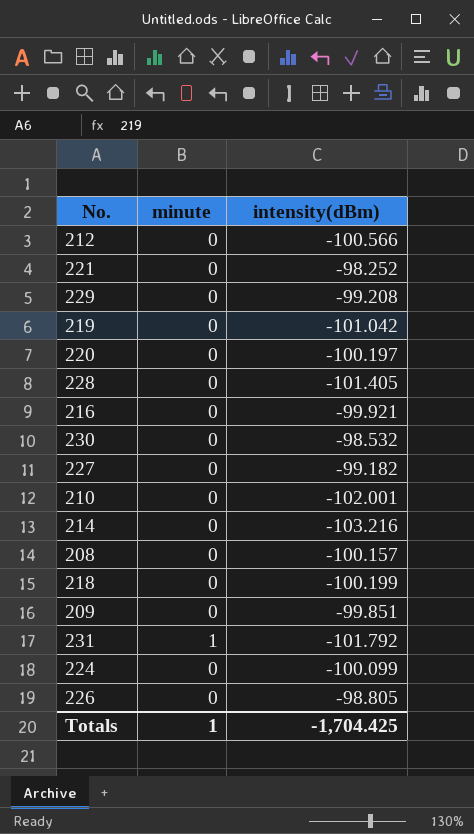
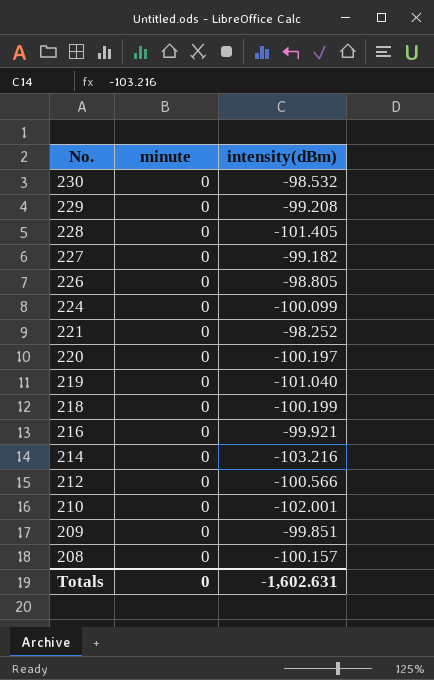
row order: none -> No. descending
row 231: 1 | -101.792 -> none
219 | intensity(dBm): -101.042 -> -101.040
Totals | minute: 1 -> 0
Totals | intensity(dBm): -1,704.425 -> -1,602.631

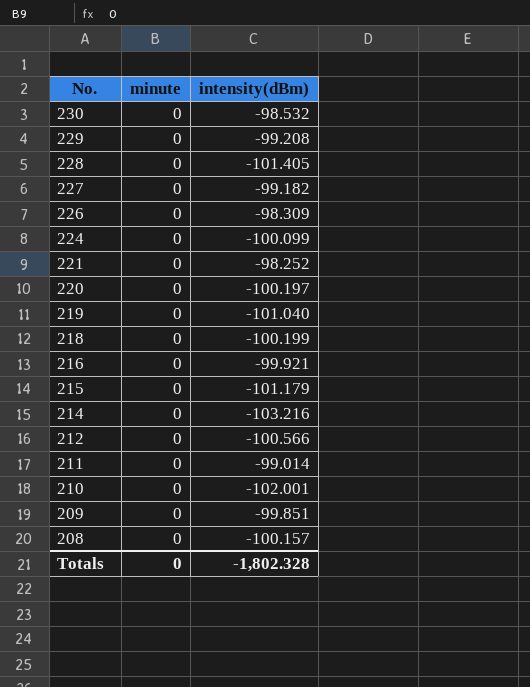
226 | intensity(dBm): -98.805 -> -98.309
row 215: none -> 0 | -101.179
row 211: none -> 0 | -99.014
Totals | intensity(dBm): -1,602.631 -> -1,802.328

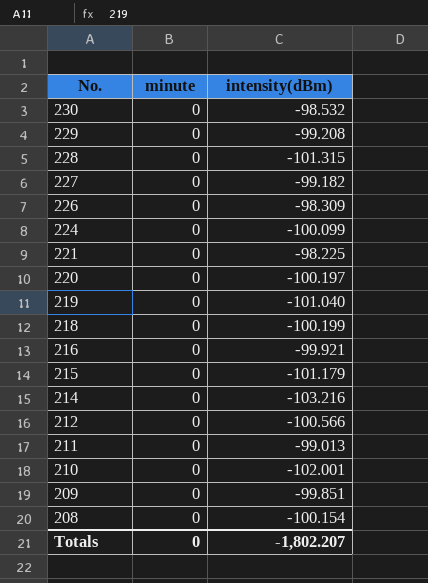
228 | intensity(dBm): -101.405 -> -101.315
221 | intensity(dBm): -98.252 -> -98.225
211 | intensity(dBm): -99.014 -> -99.013
208 | intensity(dBm): -100.157 -> -100.154
Totals | intensity(dBm): -1,802.328 -> -1,802.207

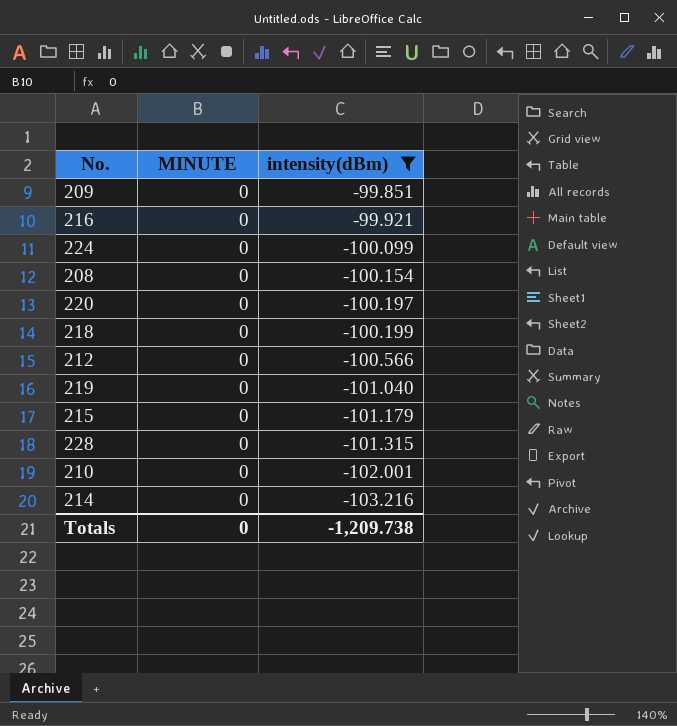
filter: none -> intensity(dBm) <= -99.851
row order: No. descending -> intensity(dBm) descending
column name: minute -> MINUTE
Totals | intensity(dBm): -1,802.207 -> -1,209.738

